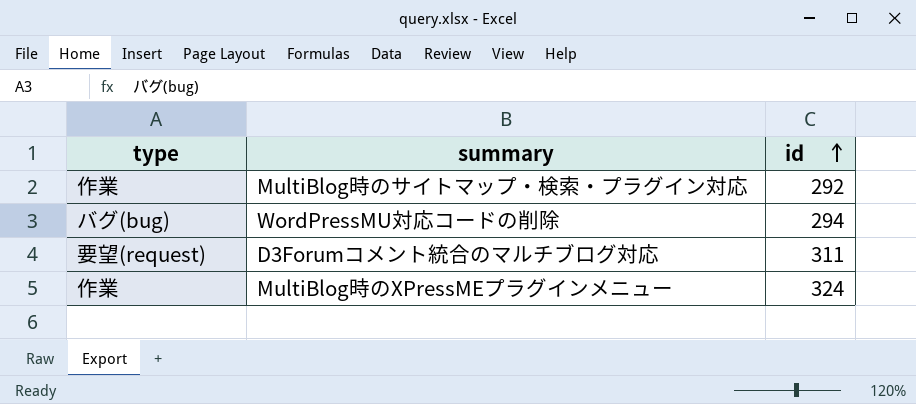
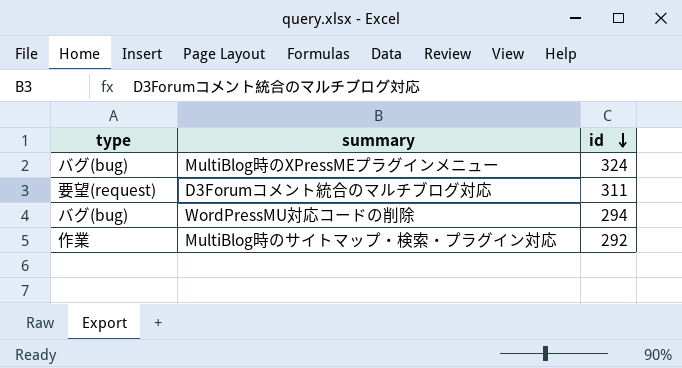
row order: id ascending -> id descending
MultiBlog時のXPressMEプラグインメニュー | type: 作業 -> バグ(bug)

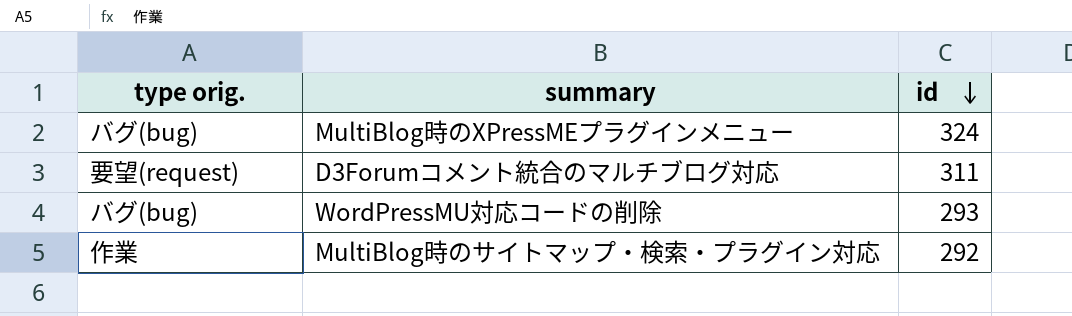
column name: type -> type orig.
WordPressMU対応コードの削除 | id: 294 -> 293

